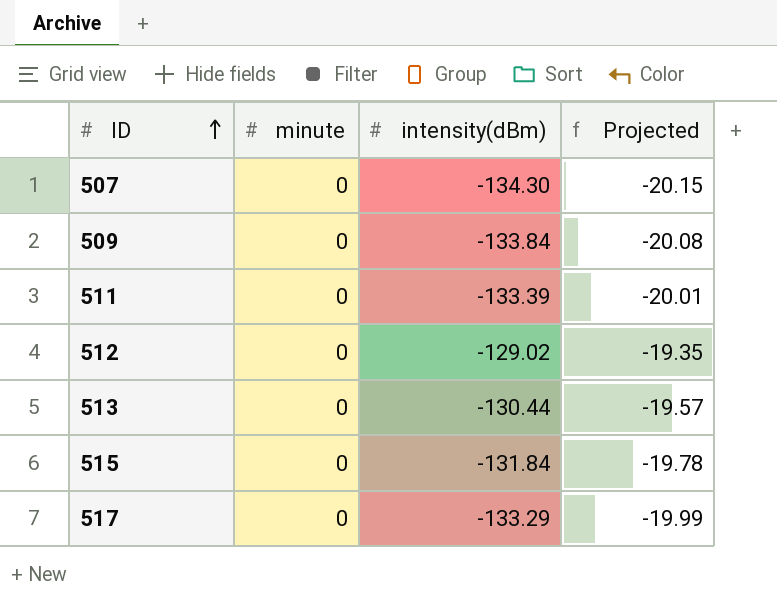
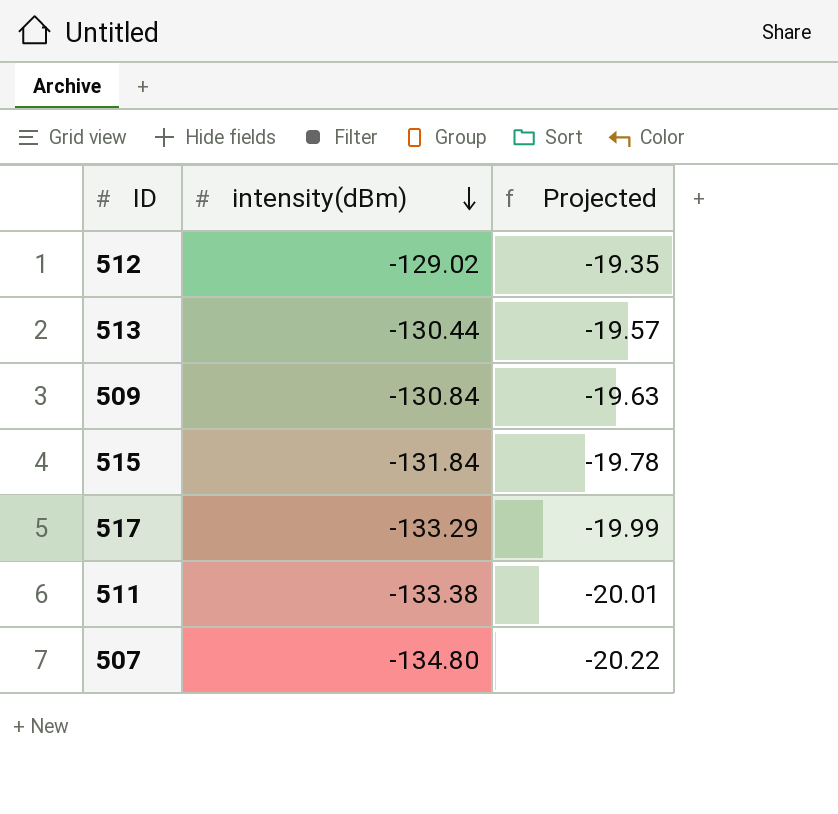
row order: ID ascending -> intensity(dBm) descending
column minute | position: 2 -> none
509 | intensity(dBm): -133.84 -> -130.84
509 | Projected: -20.08 -> -19.63
511 | intensity(dBm): -133.39 -> -133.38
507 | intensity(dBm): -134.30 -> -134.80
507 | Projected: -20.15 -> -20.22

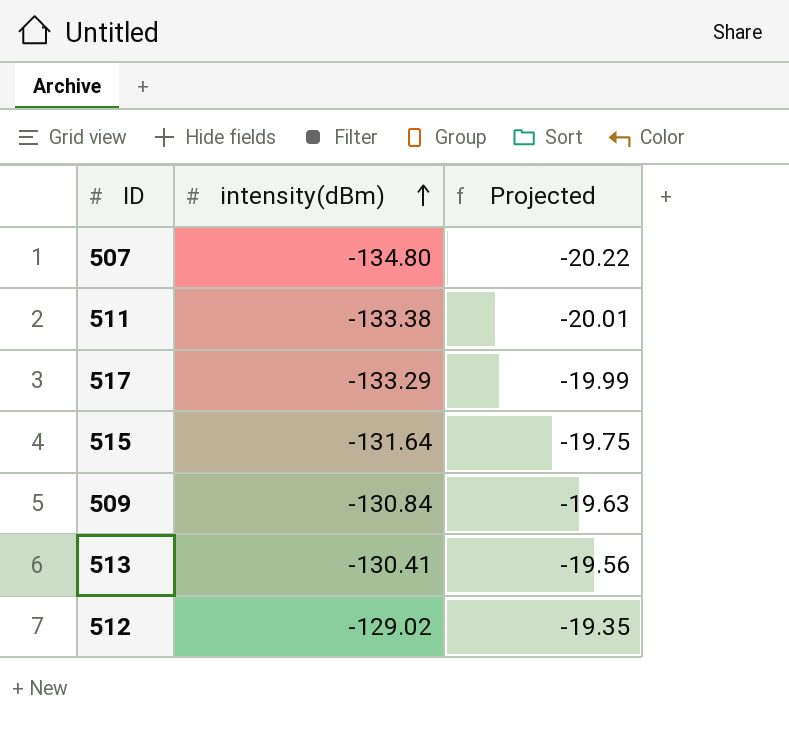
row order: intensity(dBm) descending -> intensity(dBm) ascending
515 | intensity(dBm): -131.84 -> -131.64
515 | Projected: -19.78 -> -19.75
513 | intensity(dBm): -130.44 -> -130.41
513 | Projected: -19.57 -> -19.56

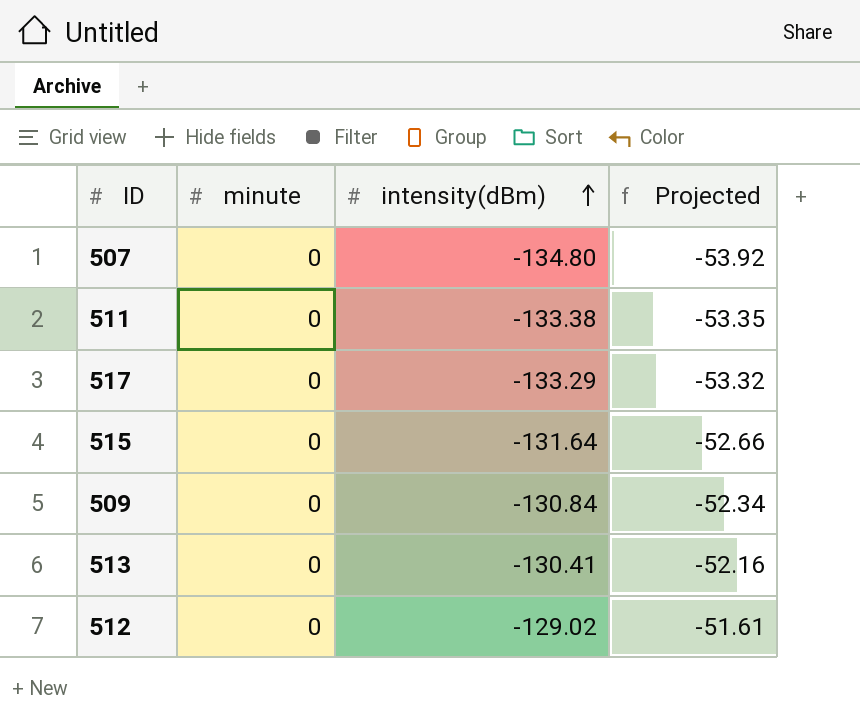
column minute | position: none -> 2
column Projected | formula: [intensity(dBm)] * 0.15 -> [intensity(dBm)] * 0.4

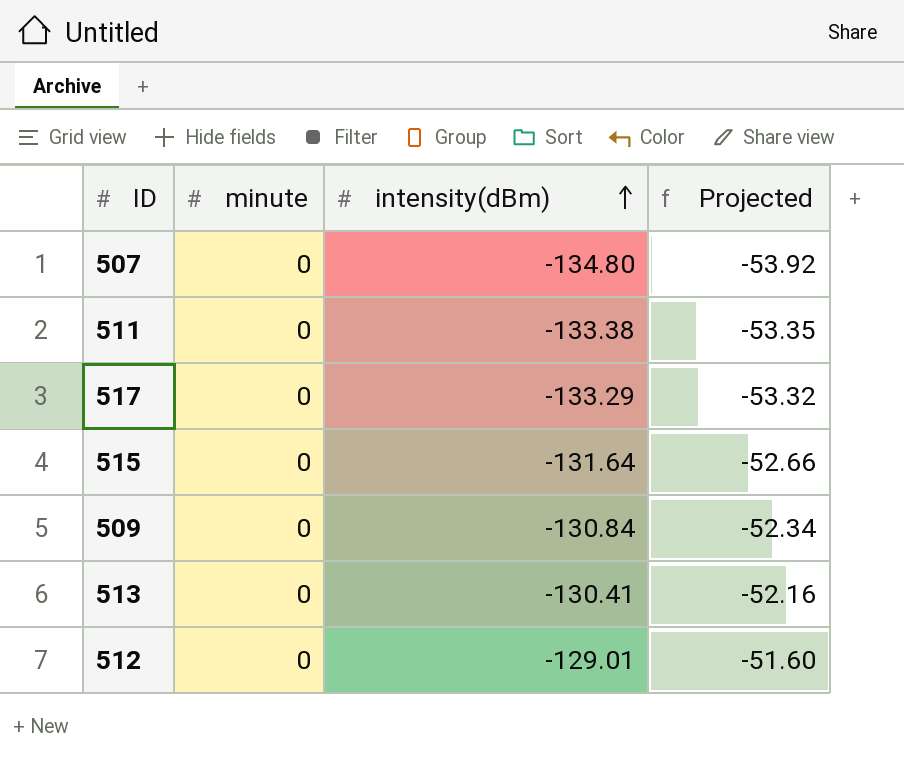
512 | intensity(dBm): -129.02 -> -129.01
512 | Projected: -51.61 -> -51.60

